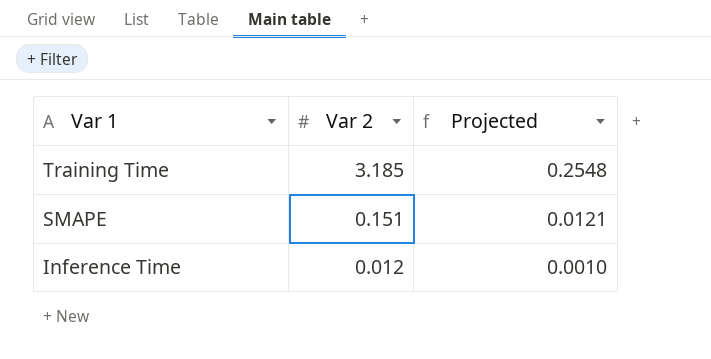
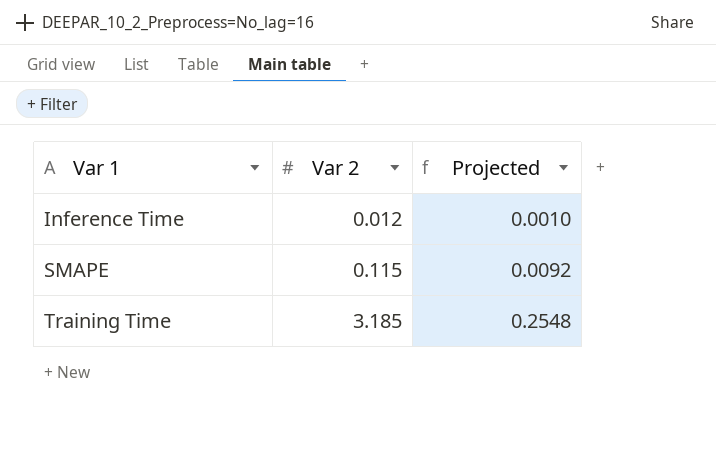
row order: Var 1 descending -> Var 1 ascending
SMAPE | Var 2: 0.151 -> 0.115
SMAPE | Projected: 0.0121 -> 0.0092

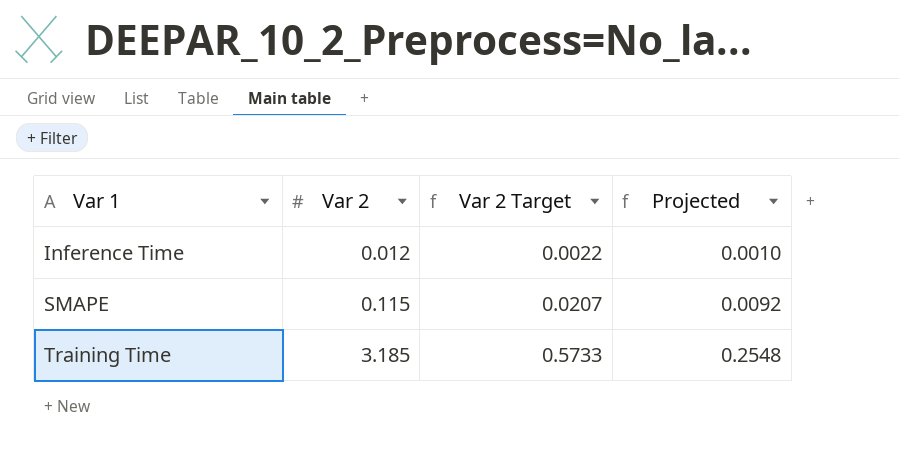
column Var 2 Target | formula: none -> [Var 2] * 0.18

